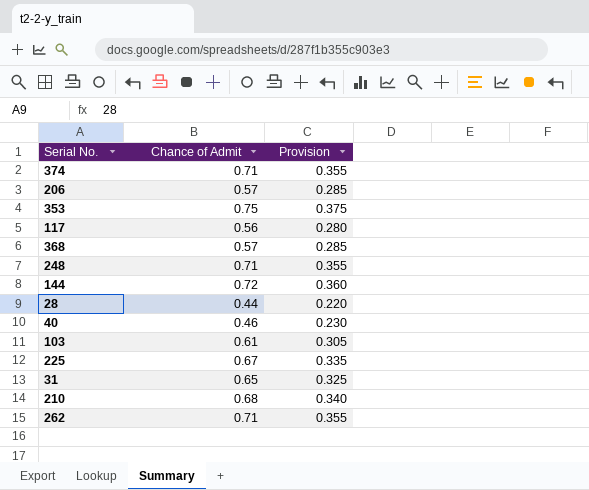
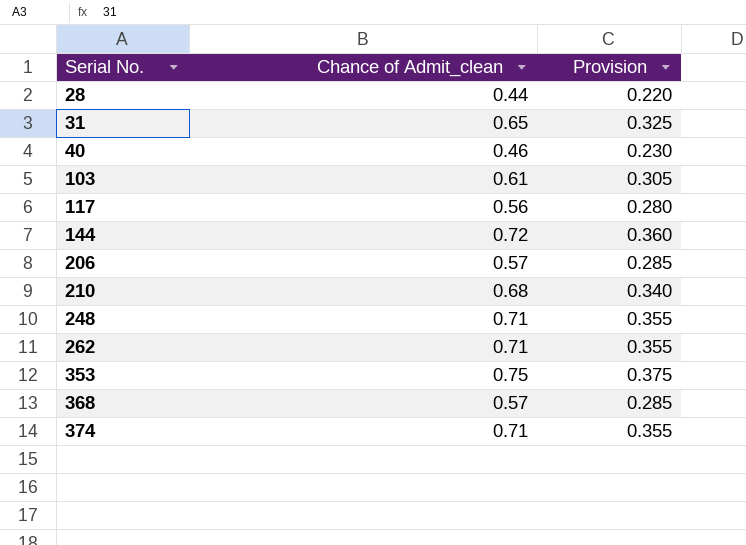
row order: none -> Serial No. ascending
column name: Chance of Admit -> Chance of Admit_clean
row 225: 0.67 | 0.335 -> none

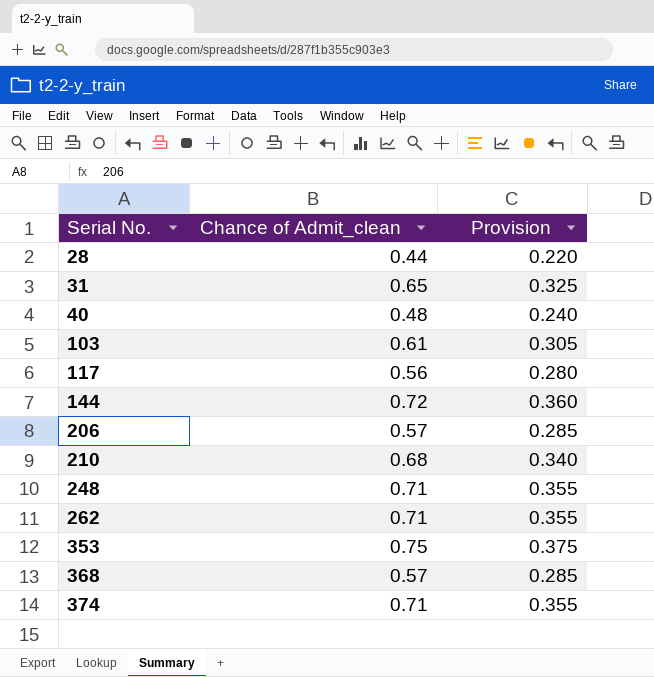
40 | Chance of Admit_clean: 0.46 -> 0.48
40 | Provision: 0.230 -> 0.240

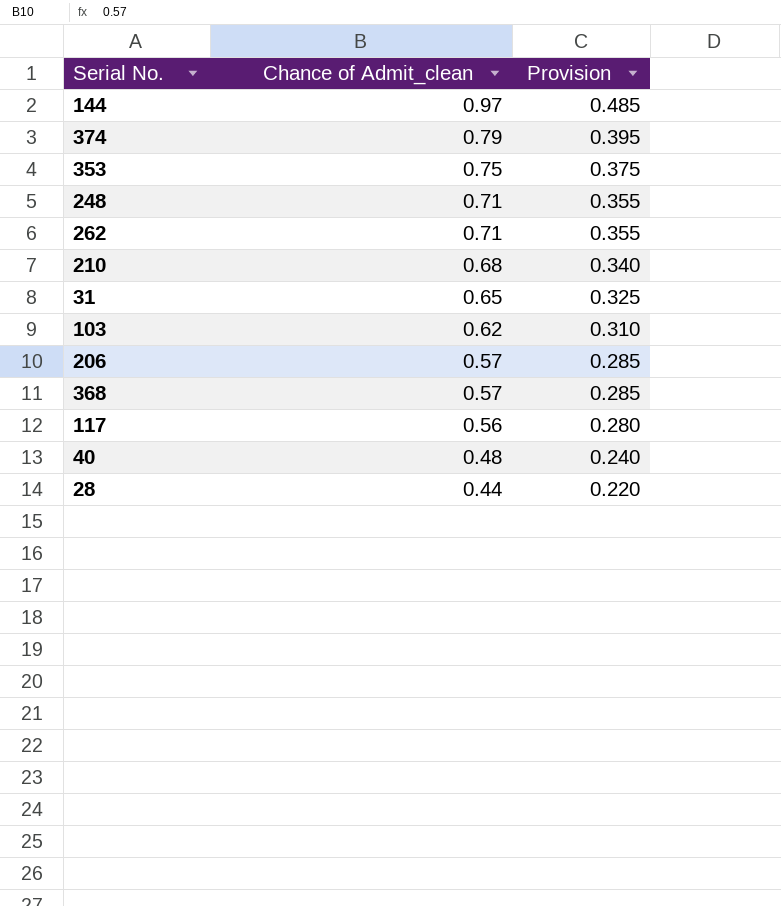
row order: Serial No. ascending -> Chance of Admit_clean descending
144 | Chance of Admit_clean: 0.72 -> 0.97
144 | Provision: 0.360 -> 0.485
374 | Chance of Admit_clean: 0.71 -> 0.79
374 | Provision: 0.355 -> 0.395
103 | Chance of Admit_clean: 0.61 -> 0.62
103 | Provision: 0.305 -> 0.310

